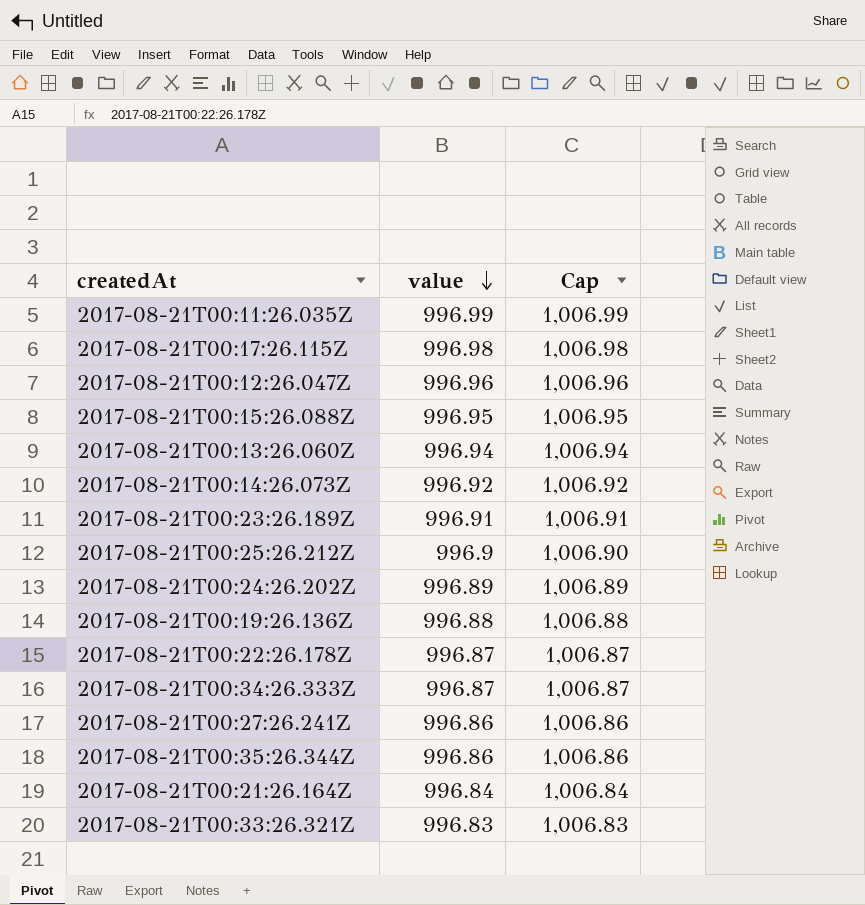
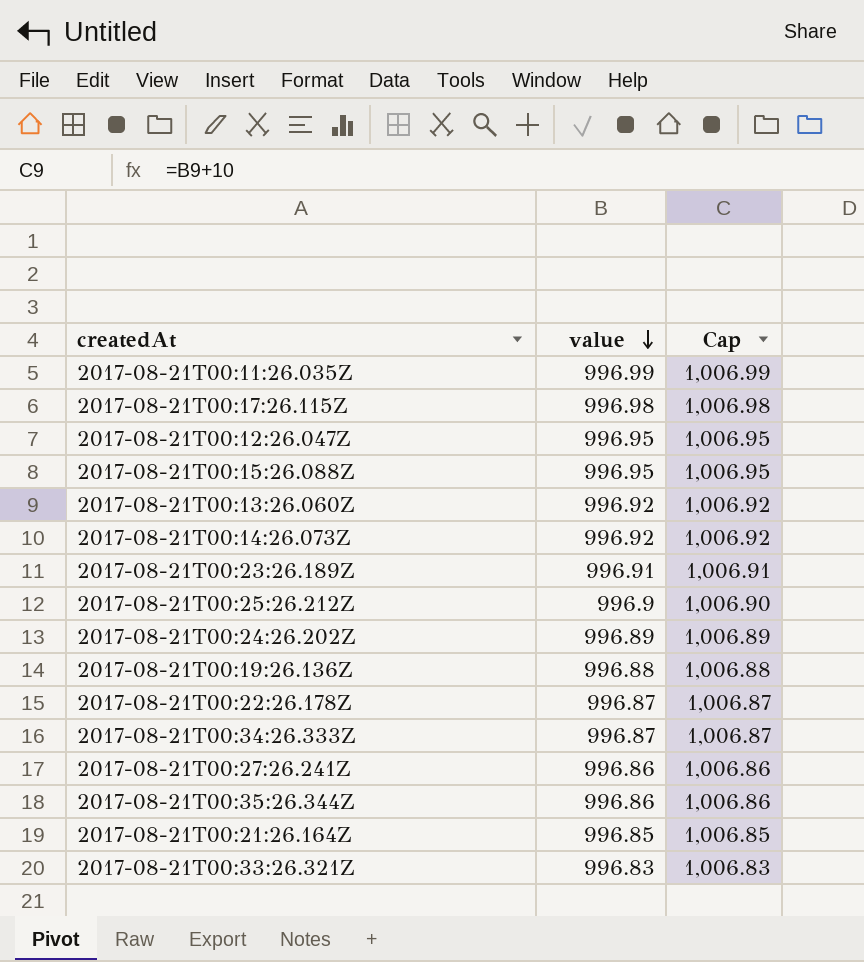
2017-08-21T00:12:26.047Z | value: 996.96 -> 996.95
2017-08-21T00:12:26.047Z | Cap: 1,006.96 -> 1,006.95
2017-08-21T00:13:26.060Z | value: 996.94 -> 996.92
2017-08-21T00:13:26.060Z | Cap: 1,006.94 -> 1,006.92
2017-08-21T00:21:26.164Z | value: 996.84 -> 996.85
2017-08-21T00:21:26.164Z | Cap: 1,006.84 -> 1,006.85

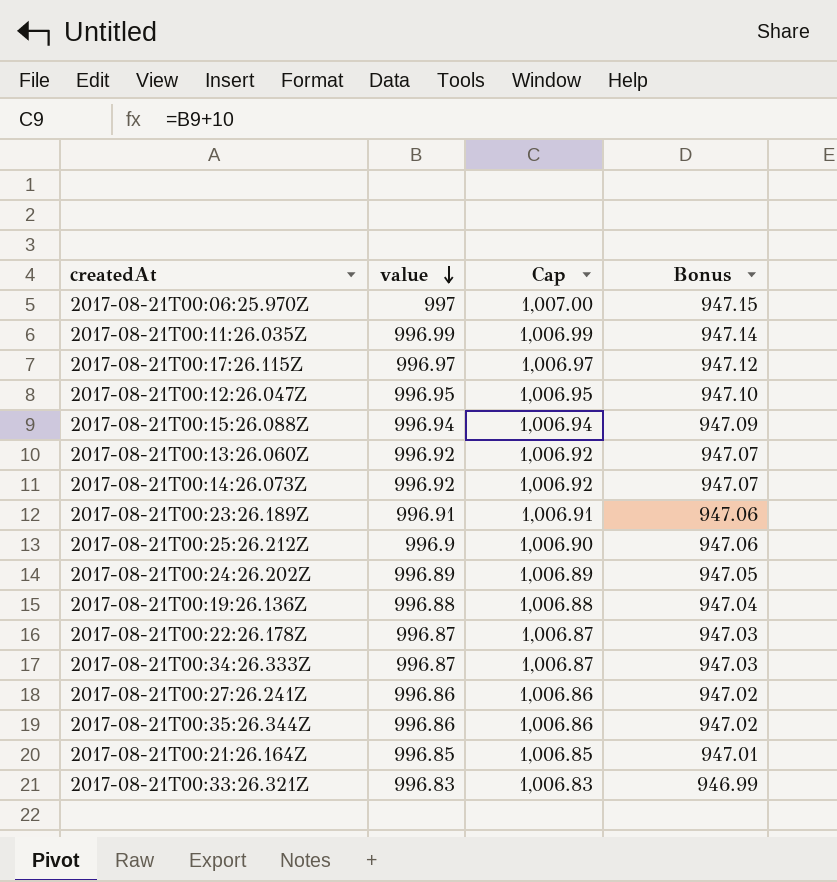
column Bonus | formula: none -> [value] * 0.95
row 2017-08-21T00:06:25.970Z: none -> 997 | 1,007.00 | 947.15
2017-08-21T00:17:26.115Z | value: 996.98 -> 996.97
2017-08-21T00:17:26.115Z | Cap: 1,006.98 -> 1,006.97
2017-08-21T00:15:26.088Z | value: 996.95 -> 996.94
2017-08-21T00:15:26.088Z | Cap: 1,006.95 -> 1,006.94

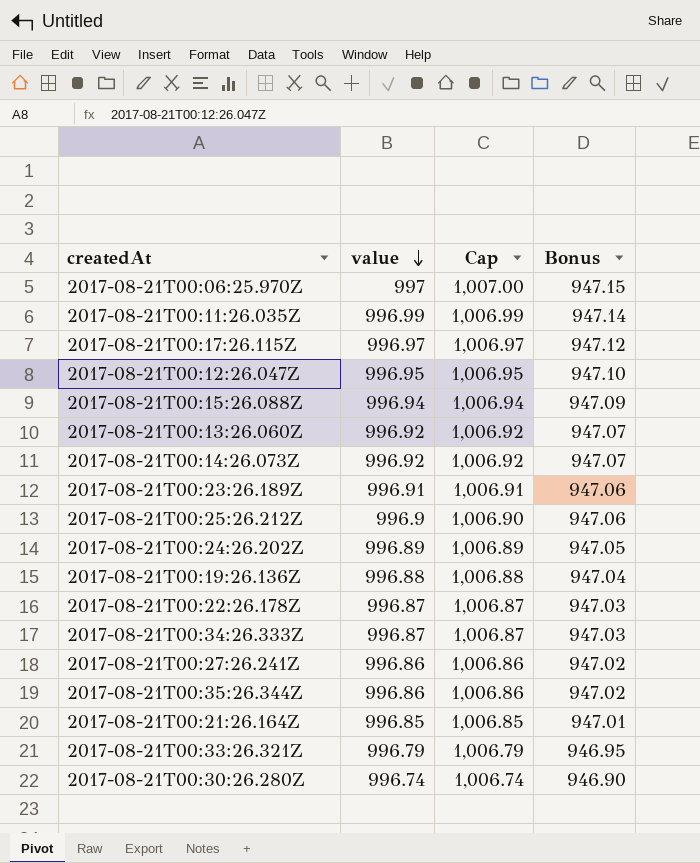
2017-08-21T00:33:26.321Z | value: 996.83 -> 996.79
2017-08-21T00:33:26.321Z | Cap: 1,006.83 -> 1,006.79
2017-08-21T00:33:26.321Z | Bonus: 946.99 -> 946.95
row 2017-08-21T00:30:26.280Z: none -> 996.74 | 1,006.74 | 946.90

